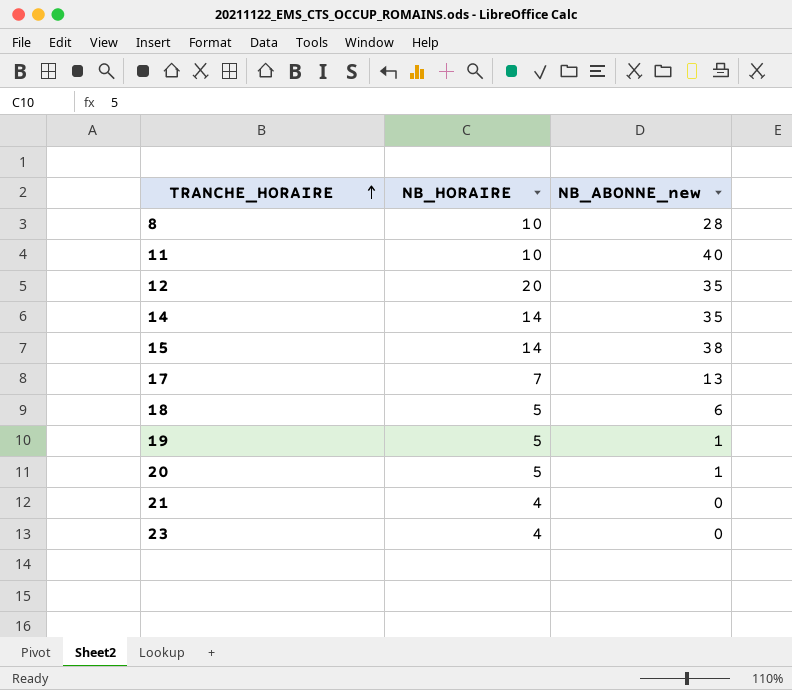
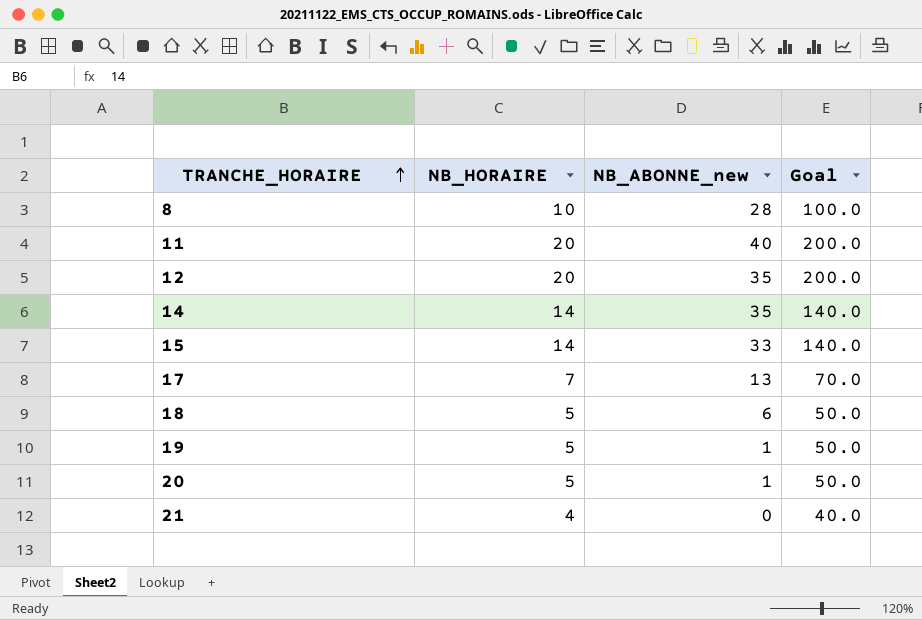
column Goal | formula: none -> [NB_HORAIRE] * 10
row 23: 4 | 0 -> none
11 | NB_HORAIRE: 10 -> 20
15 | NB_ABONNE_new: 38 -> 33

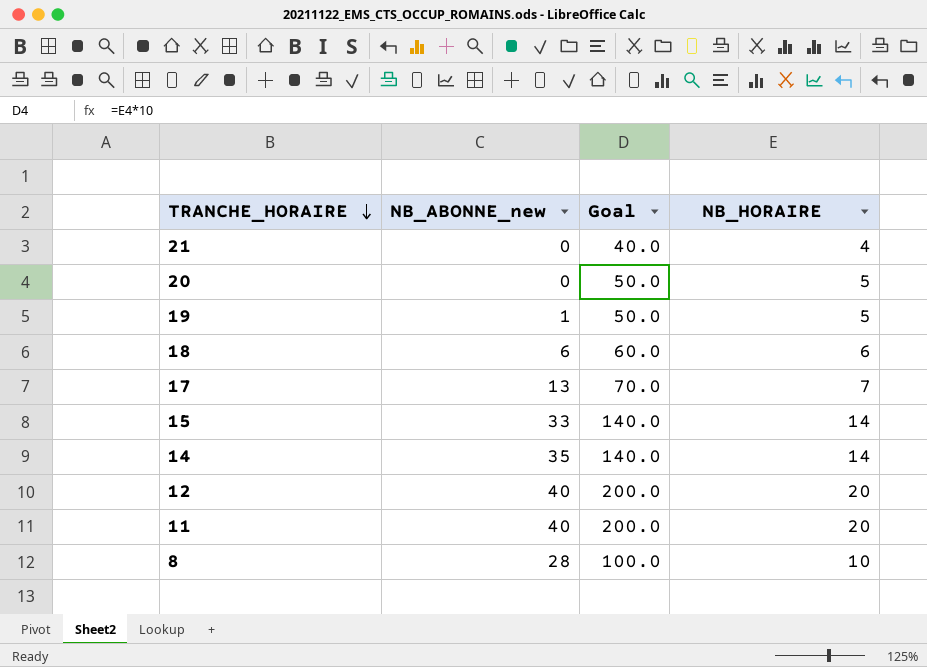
row order: TRANCHE_HORAIRE ascending -> TRANCHE_HORAIRE descending
column NB_HORAIRE | position: 2 -> 4
20 | NB_ABONNE_new: 1 -> 0
18 | Goal: 50.0 -> 60.0
18 | NB_HORAIRE: 5 -> 6
12 | NB_ABONNE_new: 35 -> 40

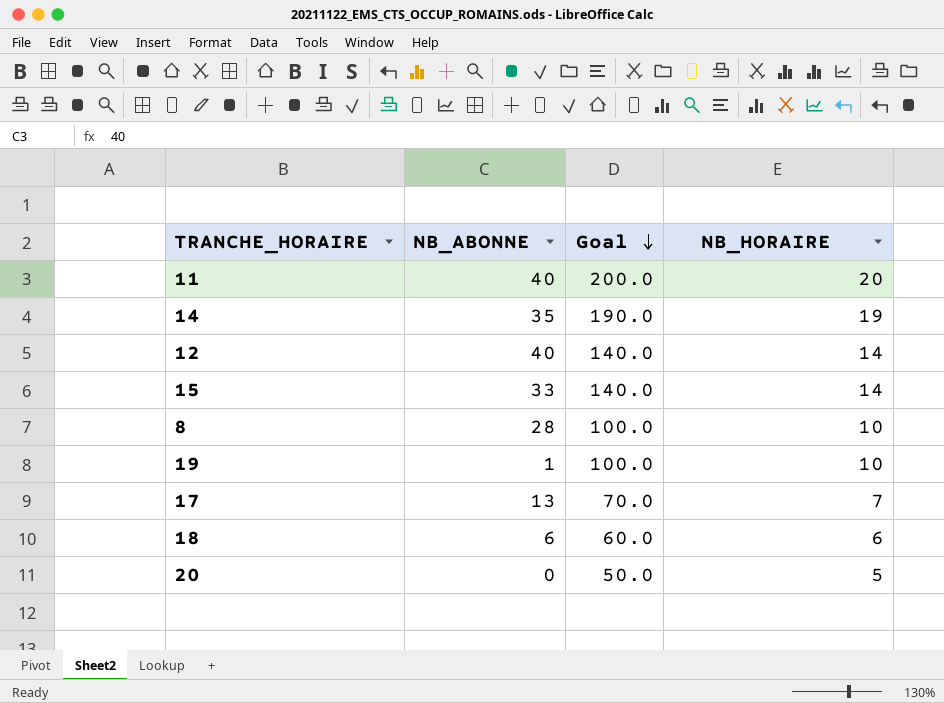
row order: TRANCHE_HORAIRE descending -> Goal descending
column name: NB_ABONNE_new -> NB_ABONNE
row 21: 0 | 40.0 | 4 -> none
14 | Goal: 140.0 -> 190.0
14 | NB_HORAIRE: 14 -> 19
12 | Goal: 200.0 -> 140.0
12 | NB_HORAIRE: 20 -> 14
19 | Goal: 50.0 -> 100.0
19 | NB_HORAIRE: 5 -> 10

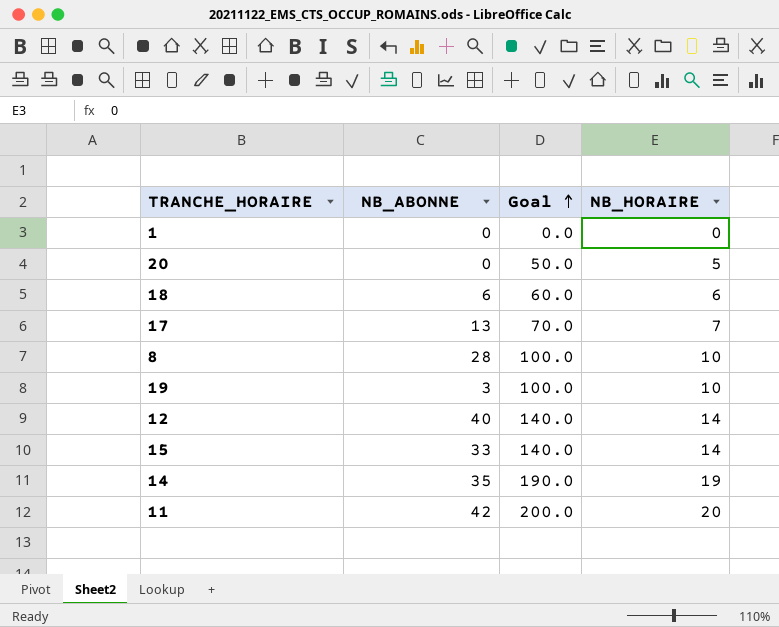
row order: Goal descending -> Goal ascending
row 1: none -> 0 | 0.0 | 0
19 | NB_ABONNE: 1 -> 3
11 | NB_ABONNE: 40 -> 42

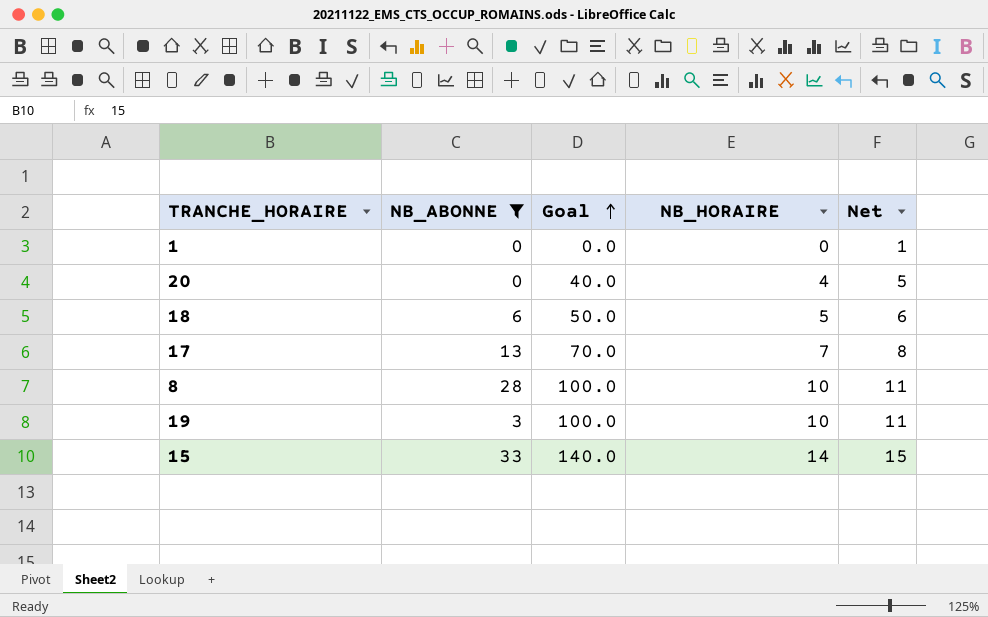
filter: none -> NB_ABONNE <= 33
column Net | formula: none -> [NB_HORAIRE] + 1
20 | Goal: 50.0 -> 40.0
20 | NB_HORAIRE: 5 -> 4
18 | Goal: 60.0 -> 50.0
18 | NB_HORAIRE: 6 -> 5

